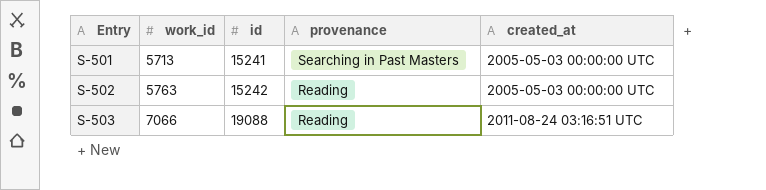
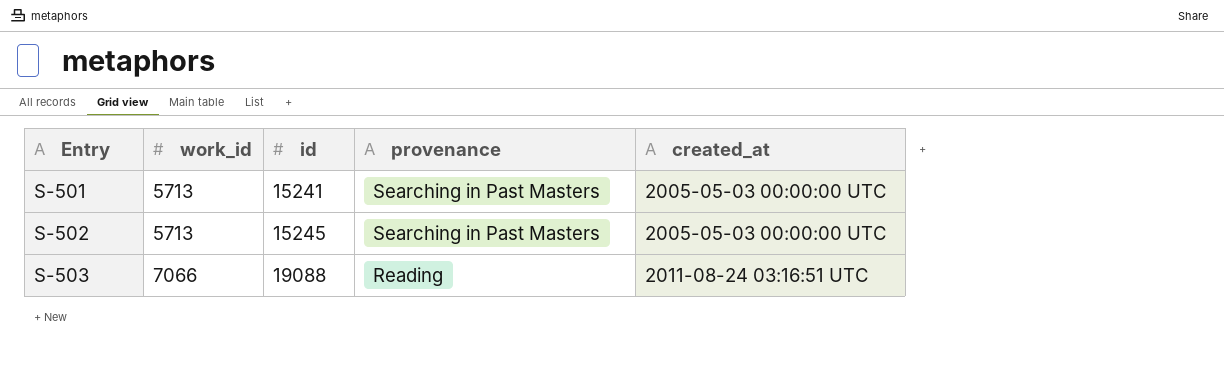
S-502 | work_id: 5763 -> 5713
S-502 | id: 15242 -> 15245
S-502 | provenance: Reading -> Searching in Past Masters

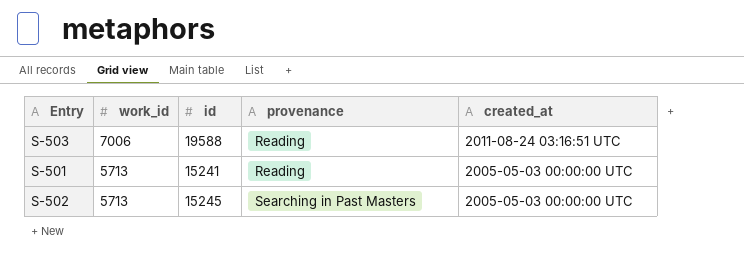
row order: Entry ascending -> work_id descending
S-503 | work_id: 7066 -> 7006
S-503 | id: 19088 -> 19588
S-501 | provenance: Searching in Past Masters -> Reading

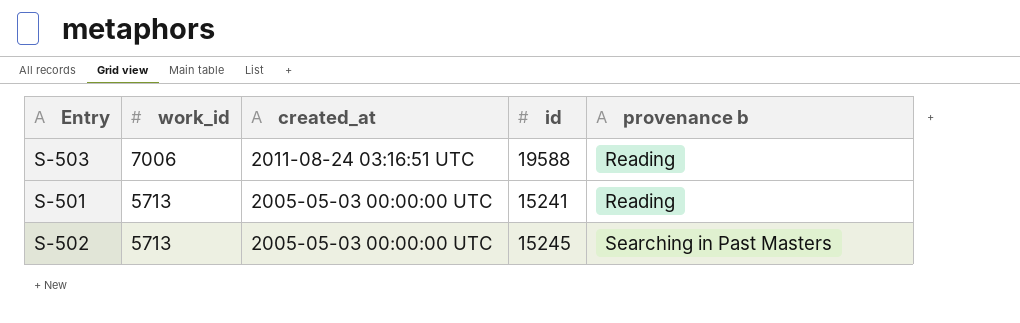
column created_at | position: 5 -> 3
column name: provenance -> provenance b

